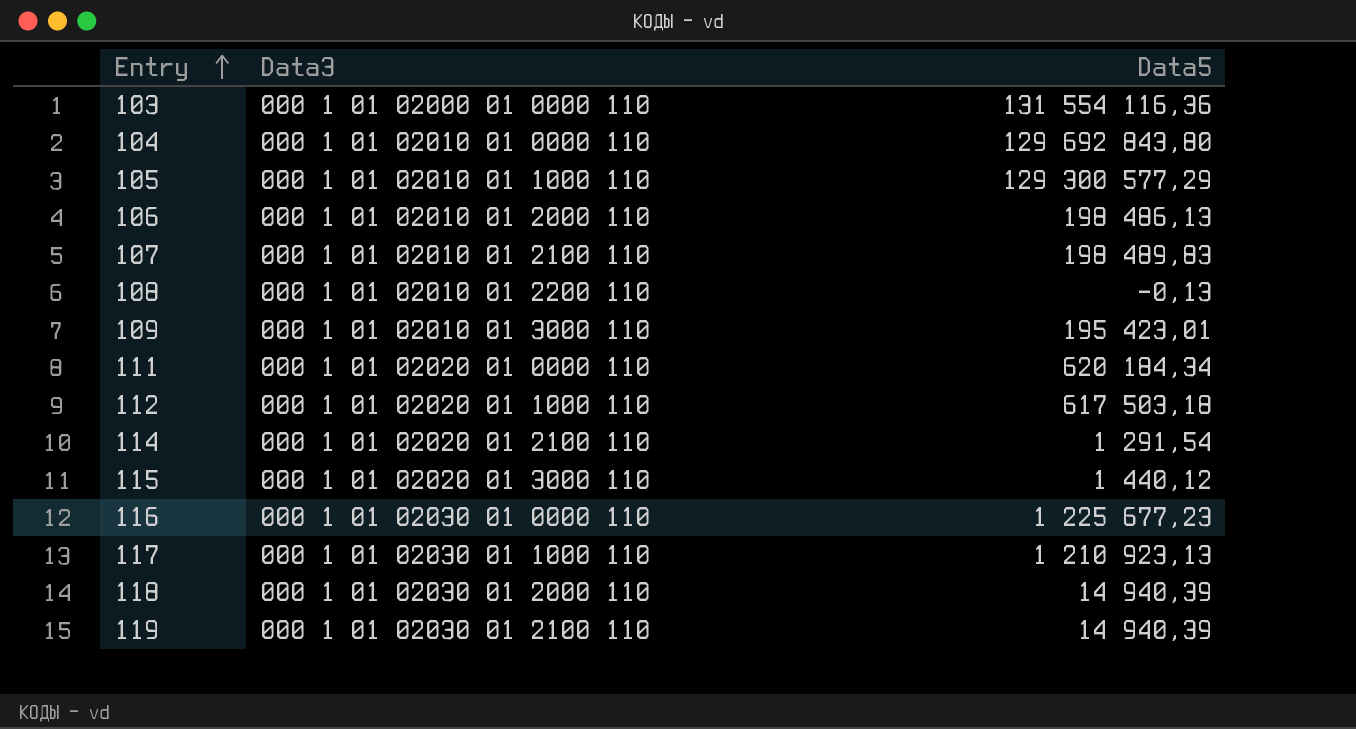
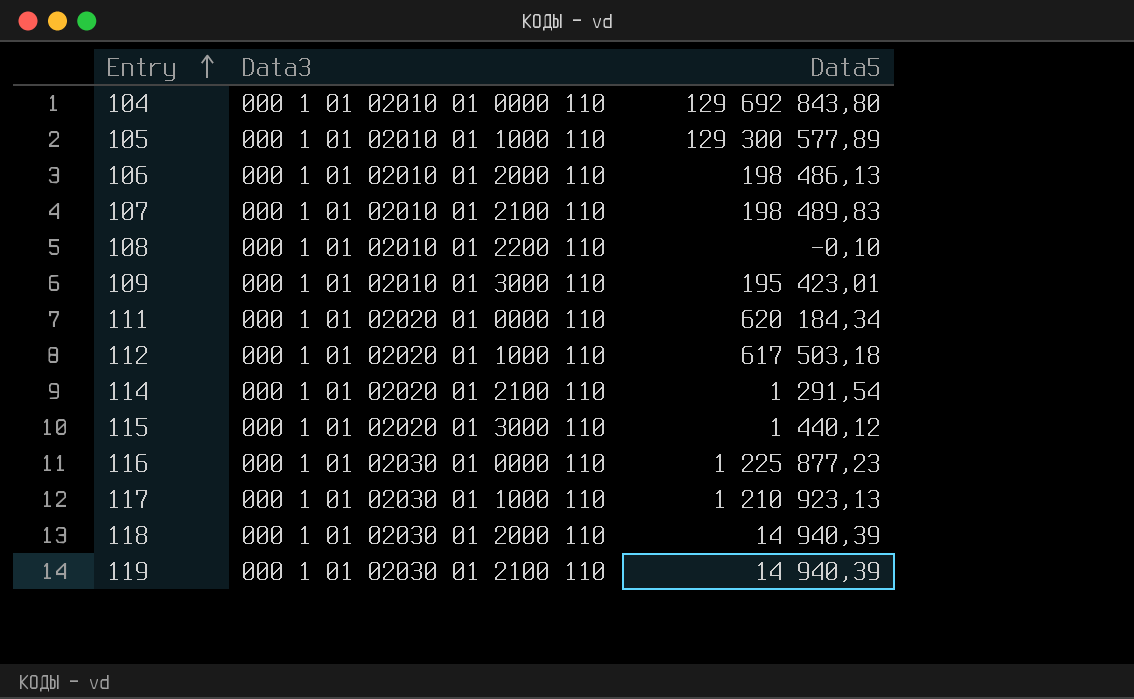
row 103: 000 1 01 02000 01 0000 110 | 131 554 116,36 -> none
105 | Data5: 129 300 577,29 -> 129 300 577,89
108 | Data5: -0,13 -> -0,10
116 | Data5: 1 225 677,23 -> 1 225 877,23

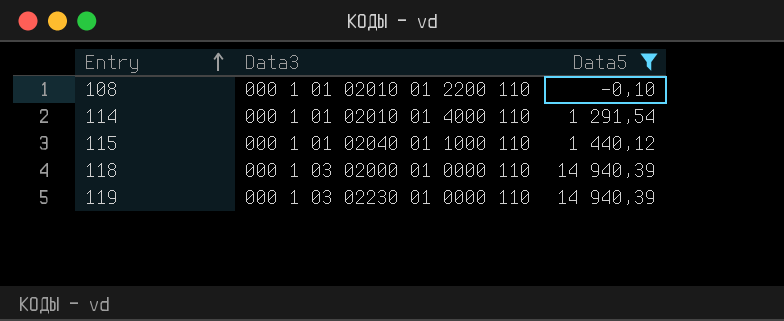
filter: none -> Data5 <= 14 940,39
114 | Data3: 000 1 01 02020 01 2100 110 -> 000 1 01 02010 01 4000 110
115 | Data3: 000 1 01 02020 01 3000 110 -> 000 1 01 02040 01 1000 110
118 | Data3: 000 1 01 02030 01 2000 110 -> 000 1 03 02000 01 0000 110
119 | Data3: 000 1 01 02030 01 2100 110 -> 000 1 03 02230 01 0000 110

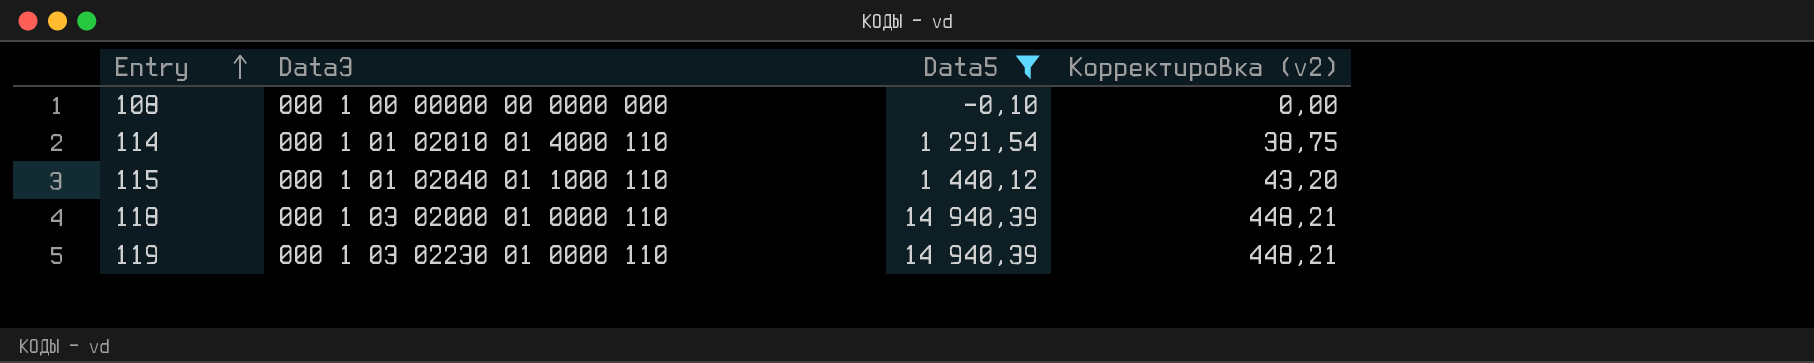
column Корректировка (v2) | formula: none -> [Data5] * 0,03
108 | Data3: 000 1 01 02010 01 2200 110 -> 000 1 00 00000 00 0000 000

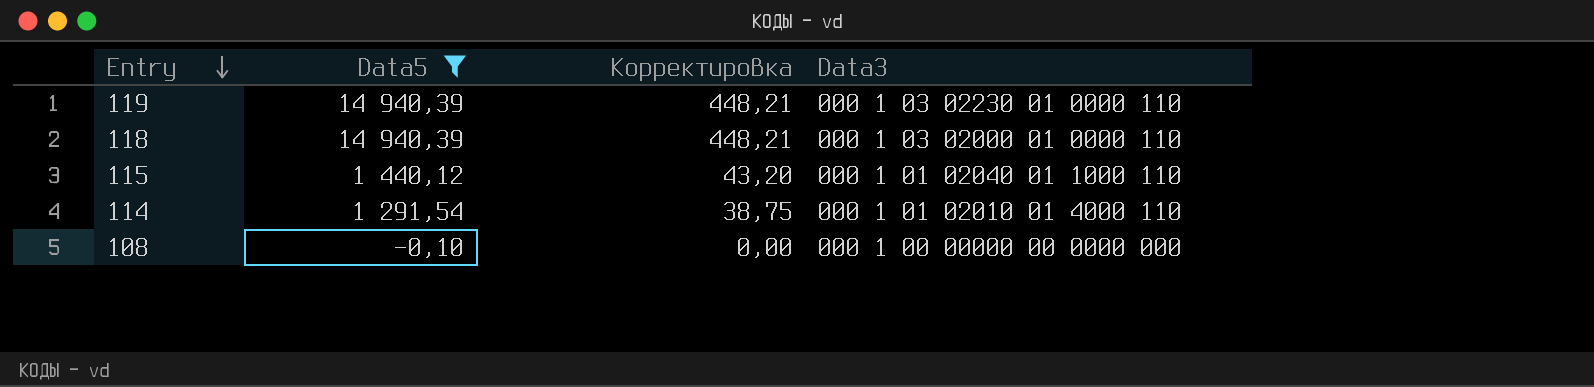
row order: Entry ascending -> Entry descending
column name: Корректировка (v2) -> Корректировка
column Data3 | position: 2 -> 4

